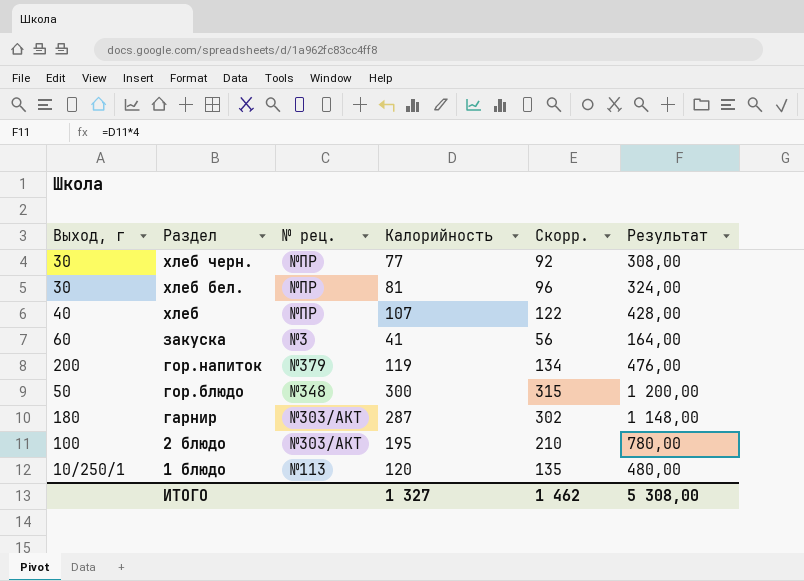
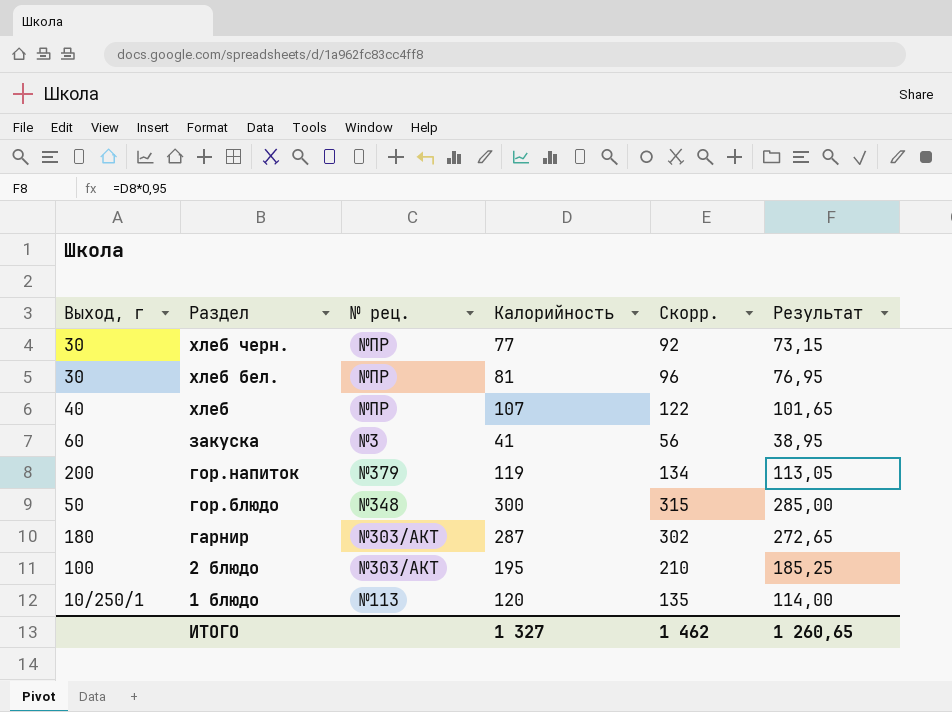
column Результат | formula: [Калорийность] * 4 -> [Калорийность] * 0,95
ИТОГО | Результат: 5 308,00 -> 1 260,65

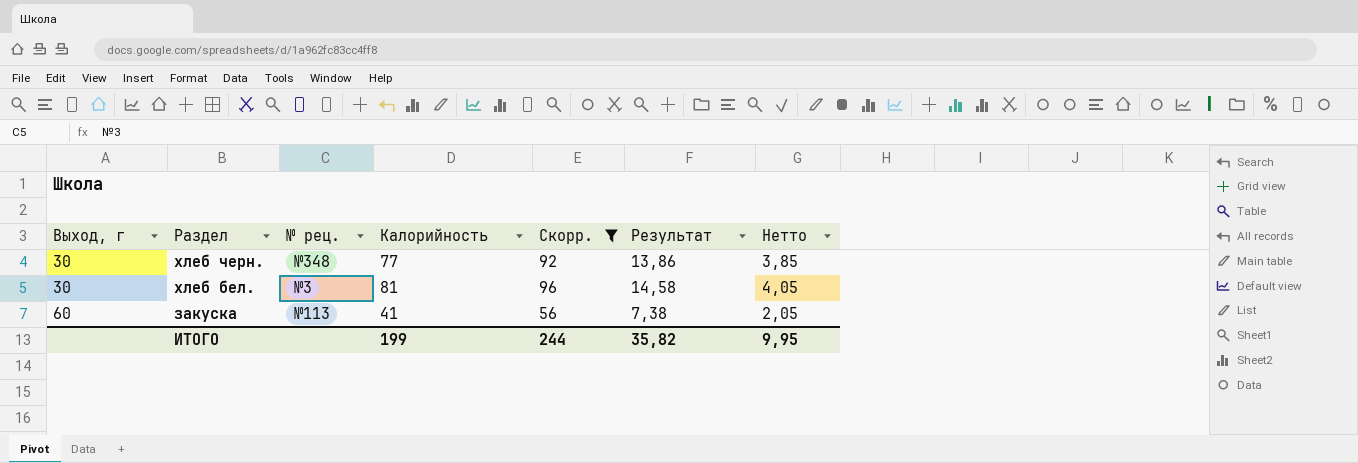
filter: none -> Скорр. <= 96
column Результат | formula: [Калорийность] * 0,95 -> [Калорийность] * 0,18
column Нетто | formula: none -> [Калорийность] * 0,05
хлеб черн. | № рец.: №ПР -> №348
хлеб бел. | № рец.: №ПР -> №3
закуска | № рец.: №3 -> №113
ИТОГО | Калорийность: 1 327 -> 199
ИТОГО | Скорр.: 1 462 -> 244
ИТОГО | Результат: 1 260,65 -> 35,82

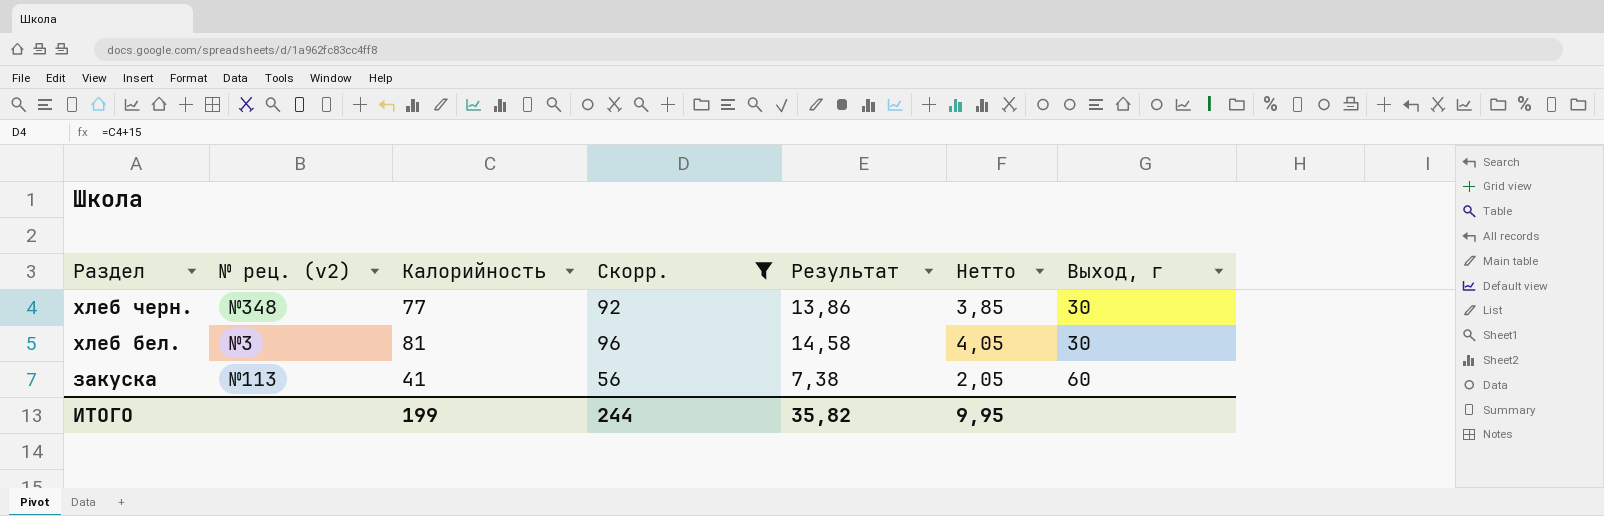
column name: № рец. -> № рец. (v2)
column Выход, г | position: 1 -> 7

